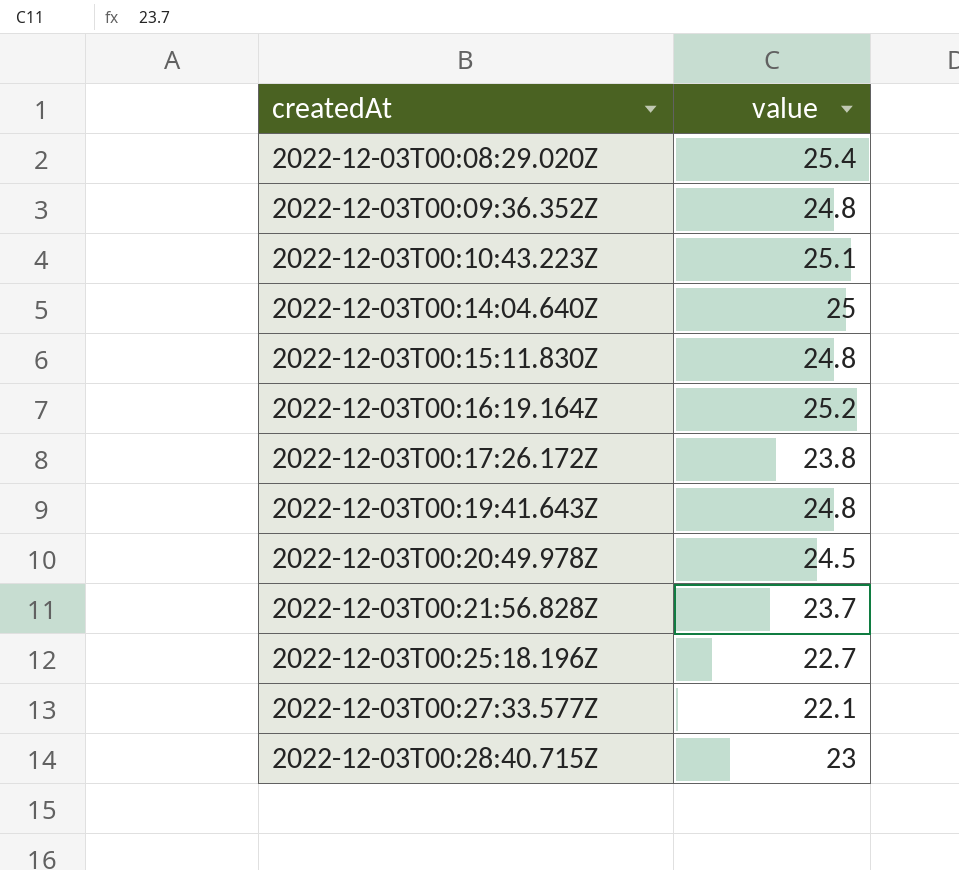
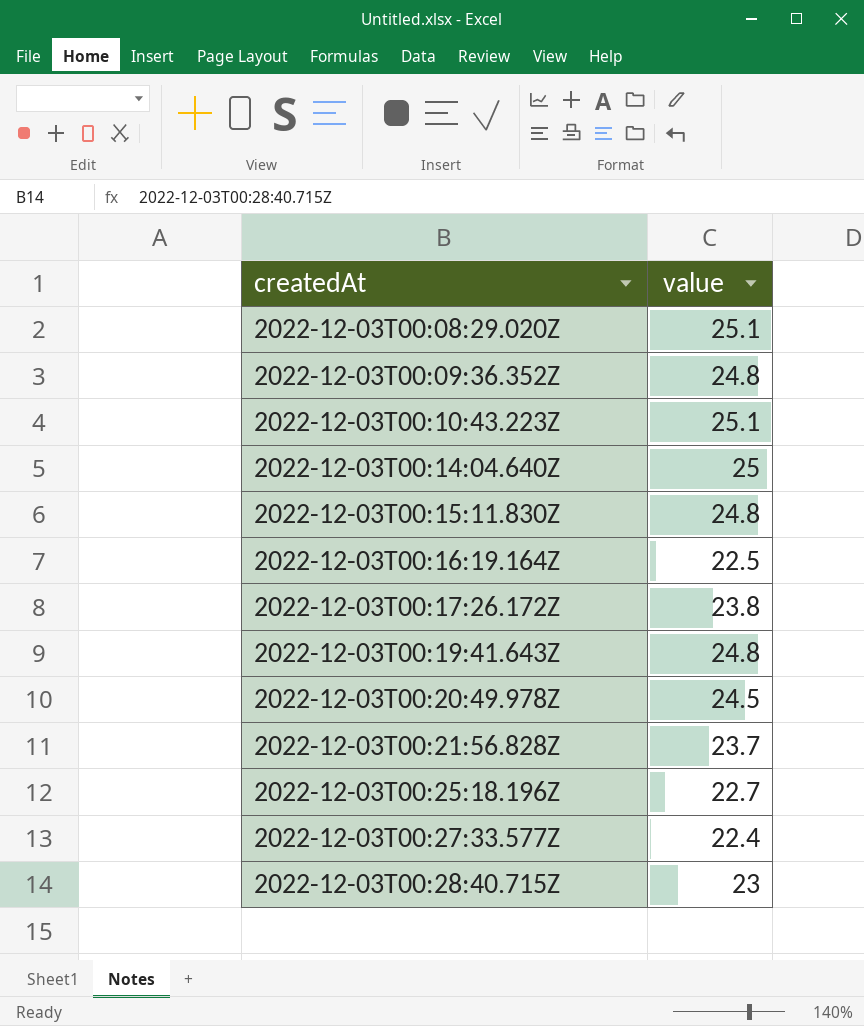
2022-12-03T00:08:29.020Z | value: 25.4 -> 25.1
2022-12-03T00:16:19.164Z | value: 25.2 -> 22.5
2022-12-03T00:27:33.577Z | value: 22.1 -> 22.4

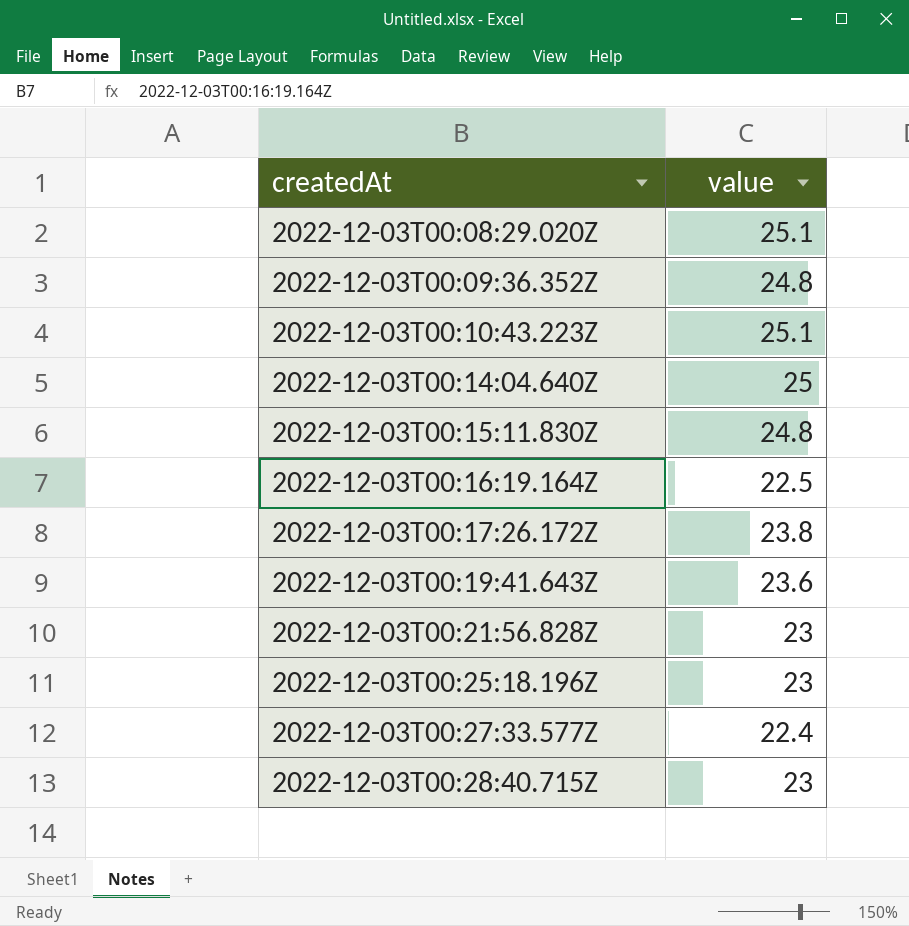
row 2022-12-03T00:20:49.978Z: 24.5 -> none
2022-12-03T00:19:41.643Z | value: 24.8 -> 23.6
2022-12-03T00:21:56.828Z | value: 23.7 -> 23
2022-12-03T00:25:18.196Z | value: 22.7 -> 23

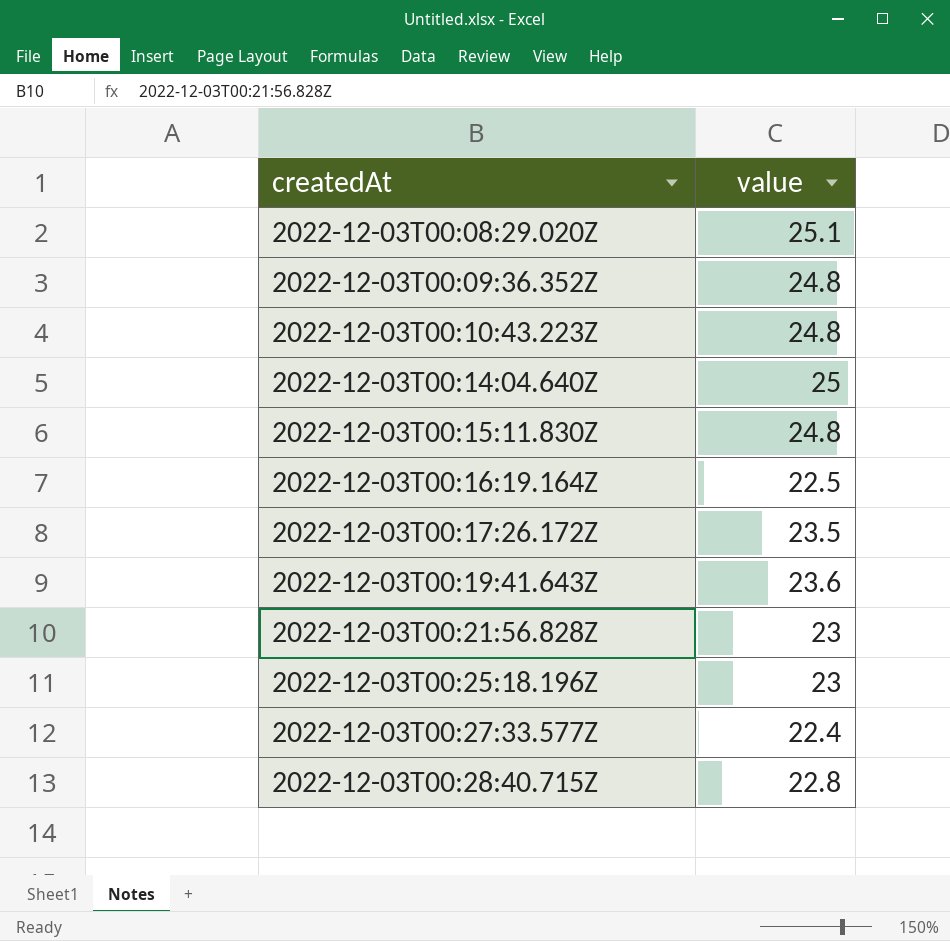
2022-12-03T00:10:43.223Z | value: 25.1 -> 24.8
2022-12-03T00:17:26.172Z | value: 23.8 -> 23.5
2022-12-03T00:28:40.715Z | value: 23 -> 22.8

